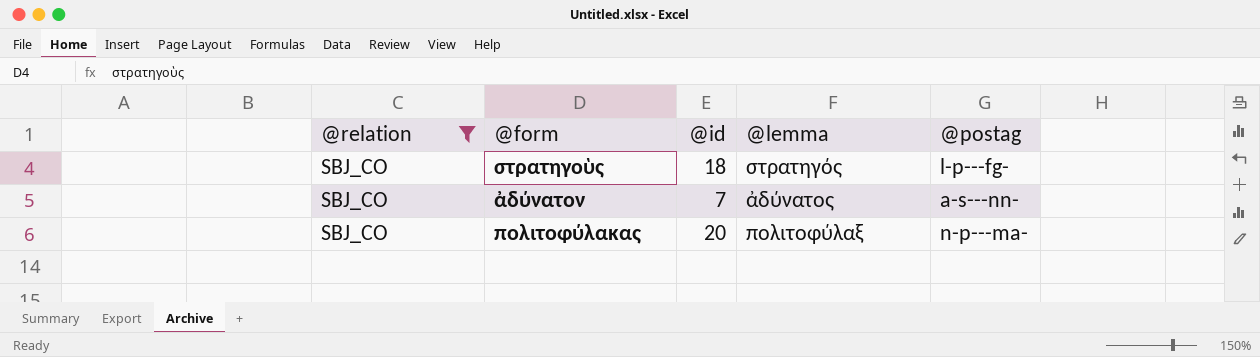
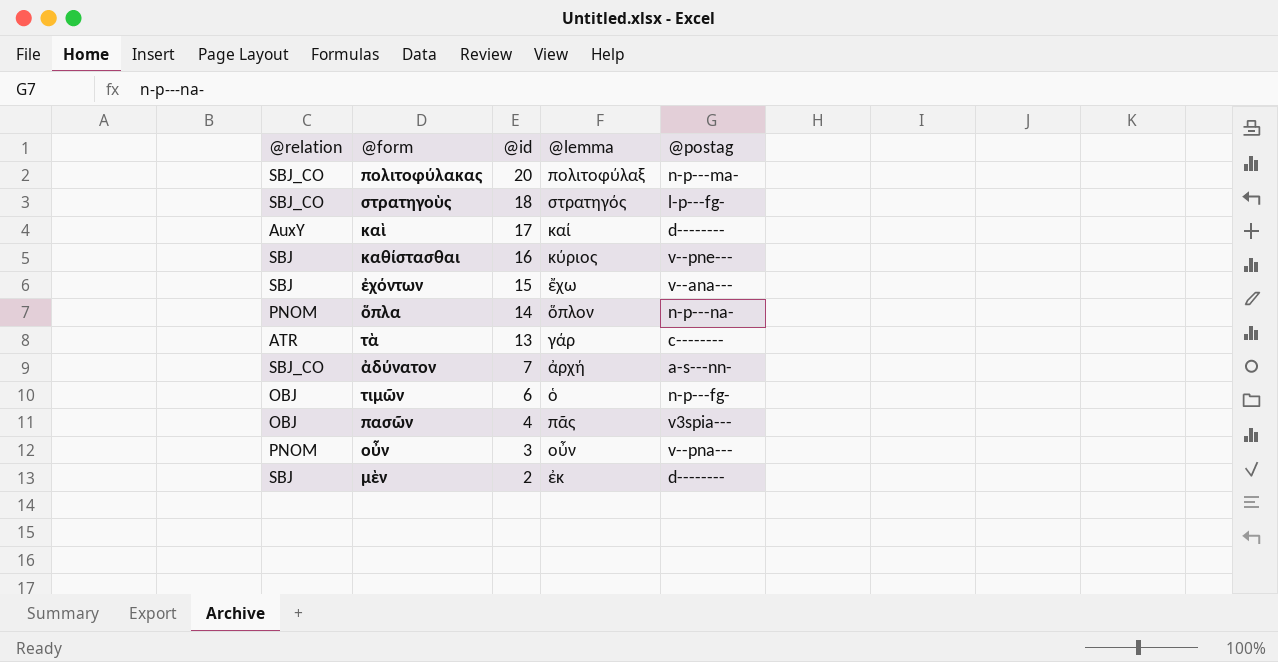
filter: @relation = SBJ_CO -> none
row order: none -> @id descending
ἀδύνατον | @lemma: ἀδύνατος -> ἀρχή

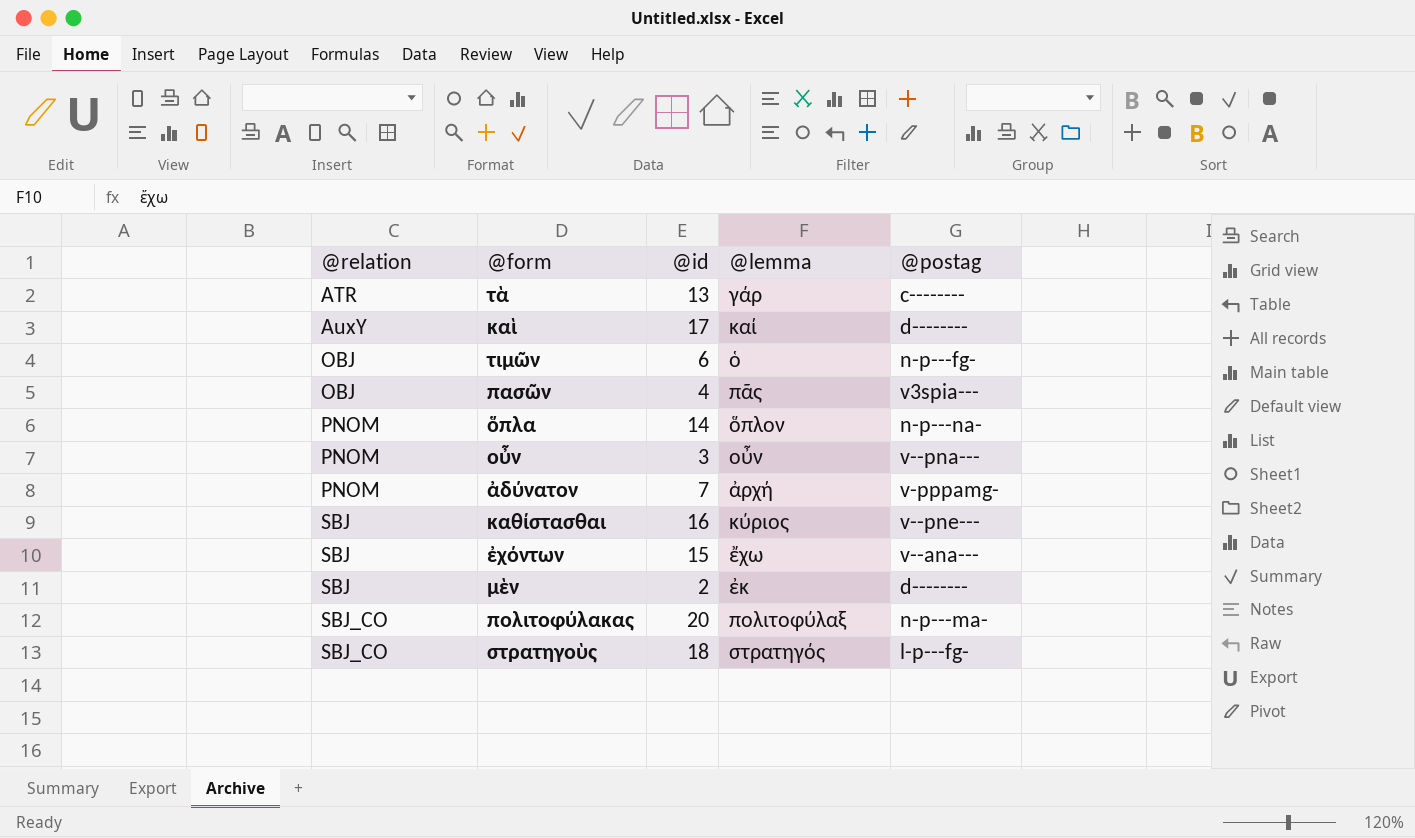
row order: @id descending -> @relation ascending
ἀδύνατον | @relation: SBJ_CO -> PNOM
ἀδύνατον | @postag: a-s---nn- -> v-pppamg-

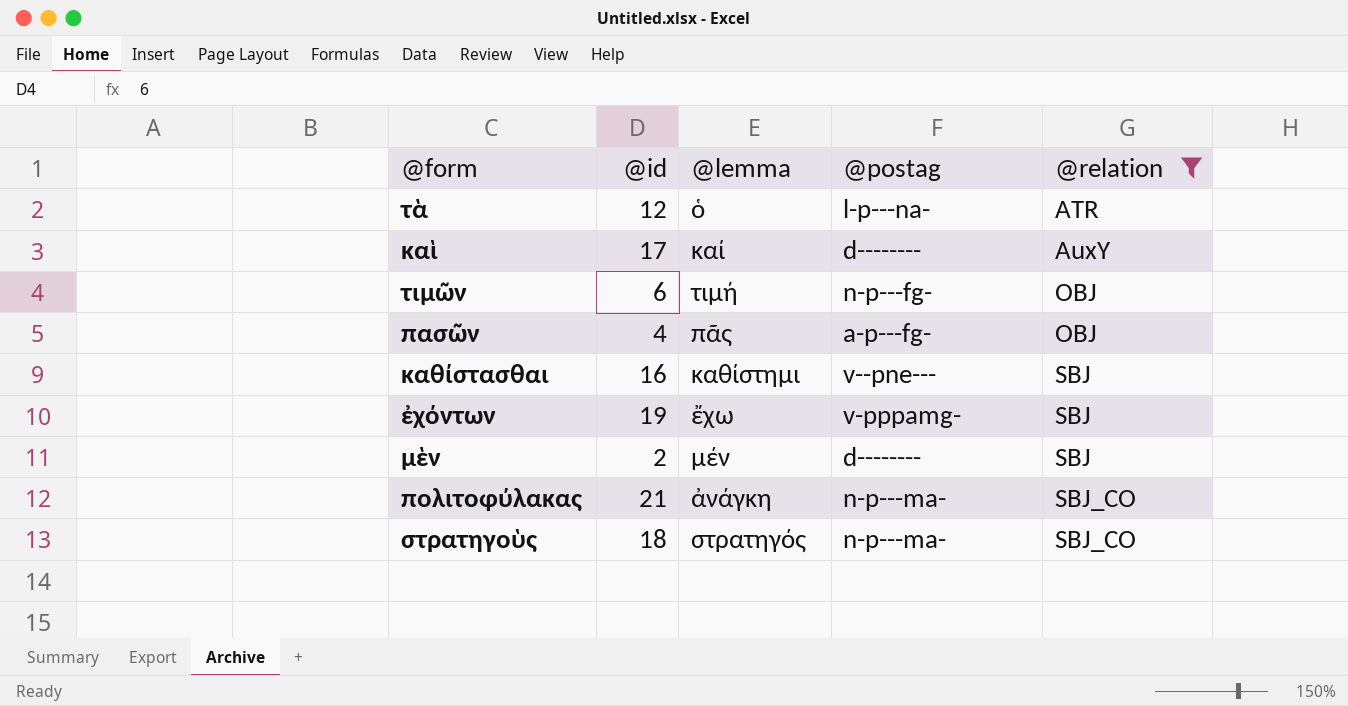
filter: none -> @relation != PNOM
column @relation | position: 1 -> 5
τὰ | @id: 13 -> 12
τὰ | @lemma: γάρ -> ὁ
τὰ | @postag: c-------- -> l-p---na-
τιμῶν | @lemma: ὁ -> τιμή
πασῶν | @postag: v3spia--- -> a-p---fg-
καθίστασθαι | @lemma: κύριος -> καθίστημι
ἐχόντων | @id: 15 -> 19
ἐχόντων | @postag: v--ana--- -> v-pppamg-
μὲν | @lemma: ἐκ -> μέν
πολιτοφύλακας | @id: 20 -> 21
πολιτοφύλακας | @lemma: πολιτοφύλαξ -> ἀνάγκη
στρατηγοὺς | @postag: l-p---fg- -> n-p---ma-

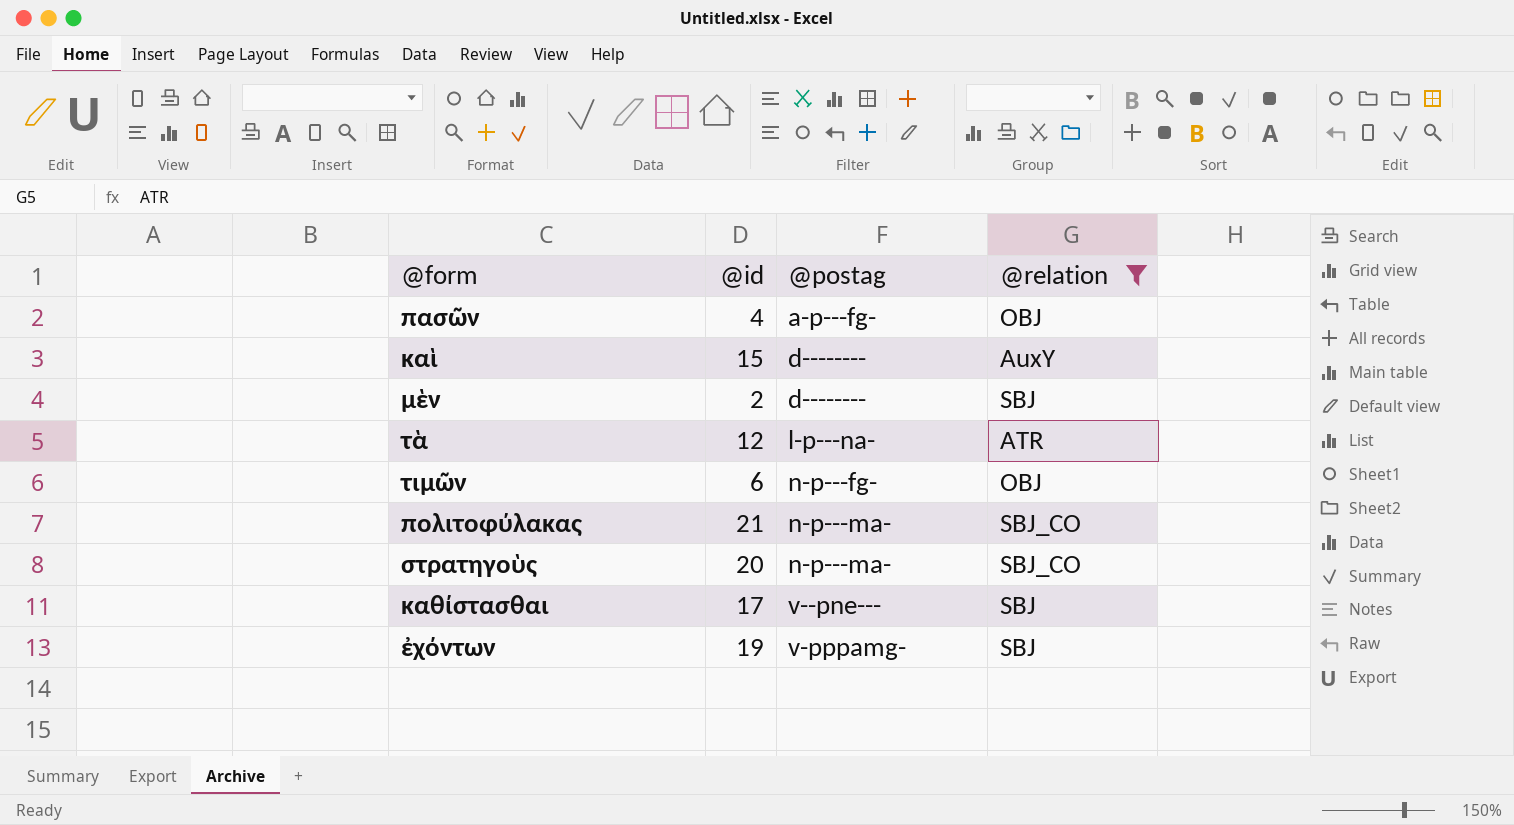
row order: @relation ascending -> @postag ascending
column @lemma | position: 3 -> none
καὶ | @id: 17 -> 15
στρατηγοὺς | @id: 18 -> 20
καθίστασθαι | @id: 16 -> 17

